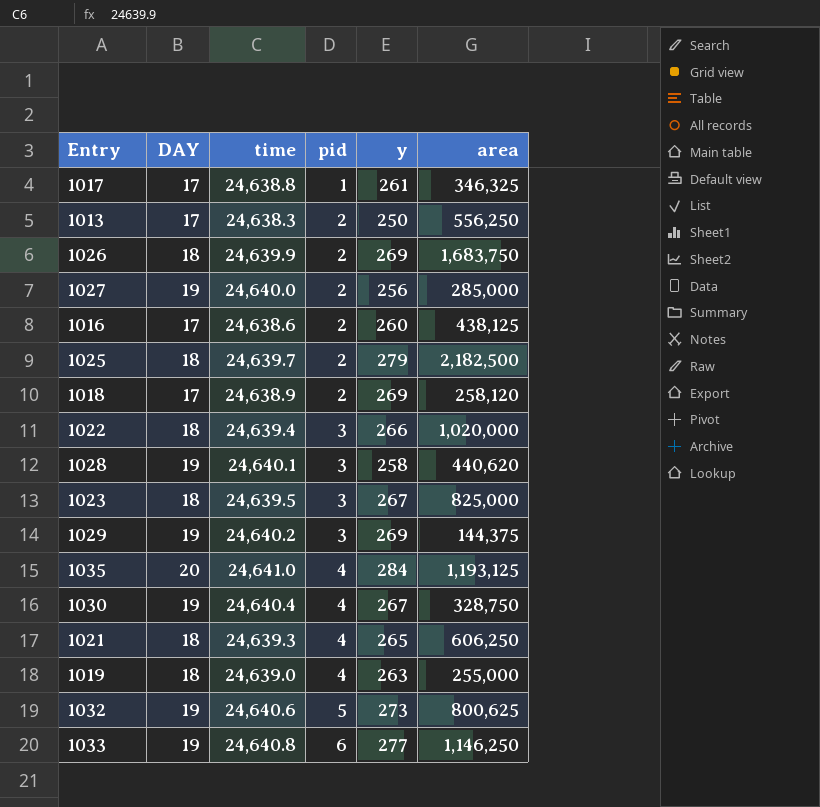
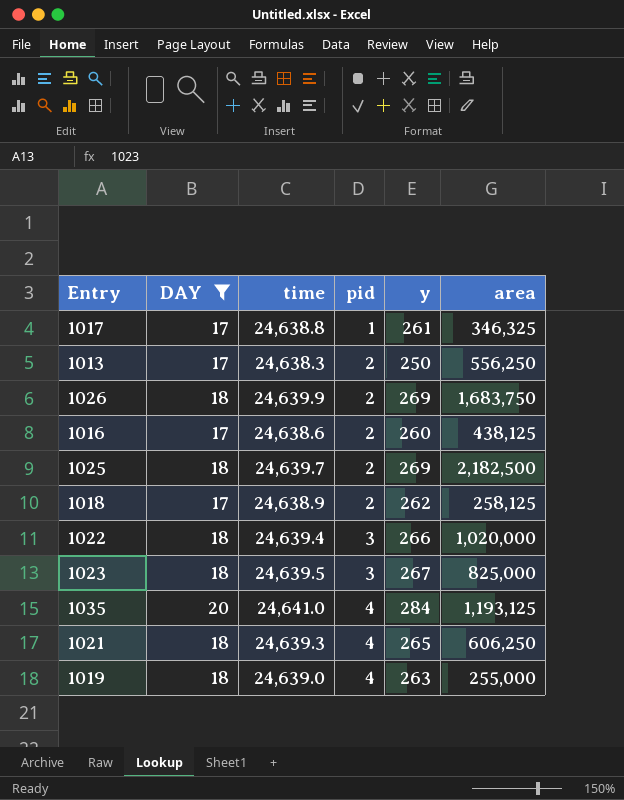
filter: none -> DAY != 19
1025 | y: 279 -> 269
1018 | y: 269 -> 262
1018 | area: 258,120 -> 258,125

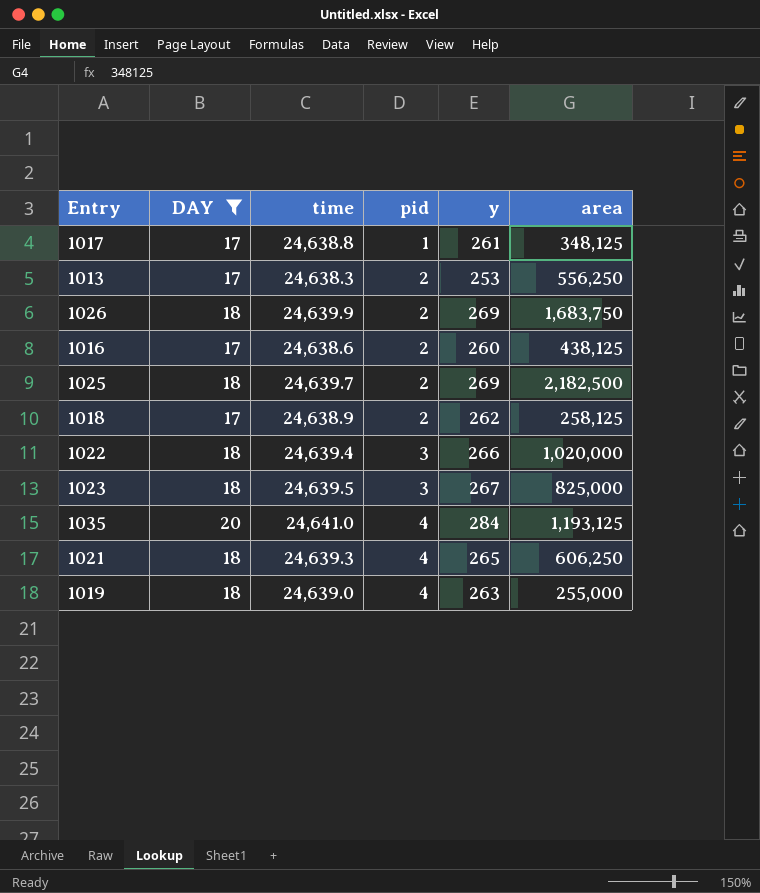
1017 | area: 346,325 -> 348,125
1013 | y: 250 -> 253

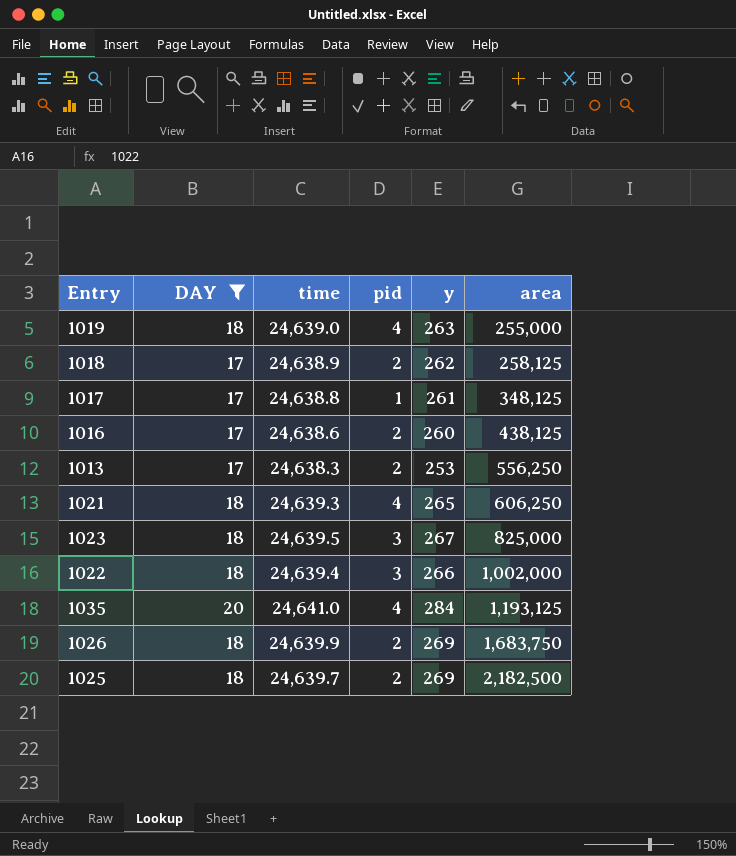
row order: pid ascending -> area ascending
1022 | area: 1,020,000 -> 1,002,000

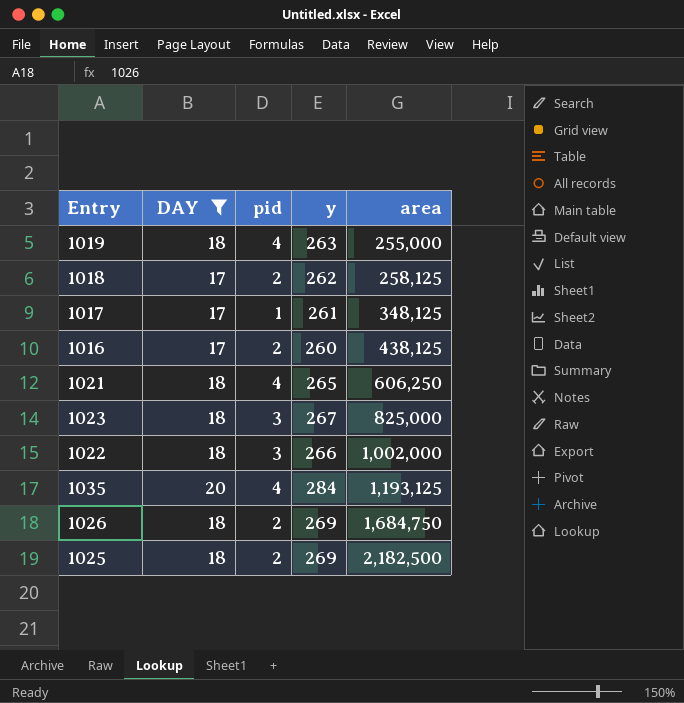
column time | position: 3 -> none
row 1013: 17 | 24,638.3 | 2 | 253 | 556,250 -> none
1026 | area: 1,683,750 -> 1,684,750

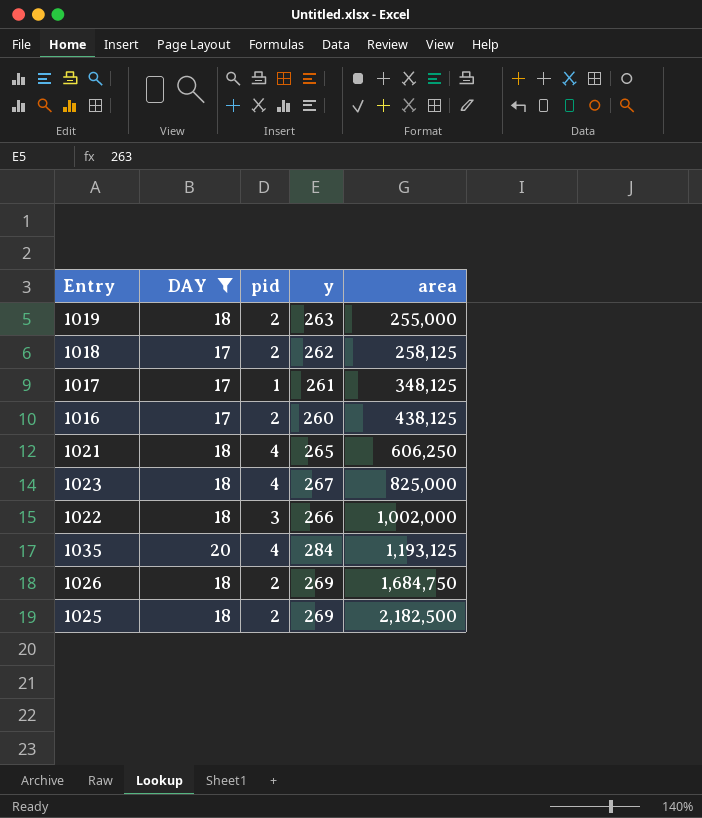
1019 | pid: 4 -> 2
1023 | pid: 3 -> 4

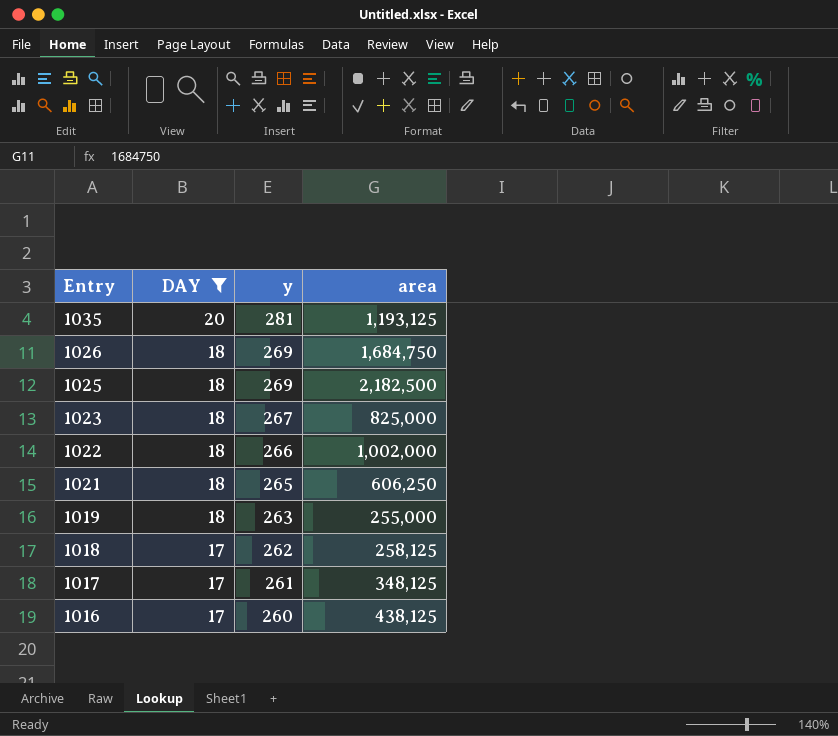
row order: area ascending -> Entry descending
column pid | position: 3 -> none
1035 | y: 284 -> 281

